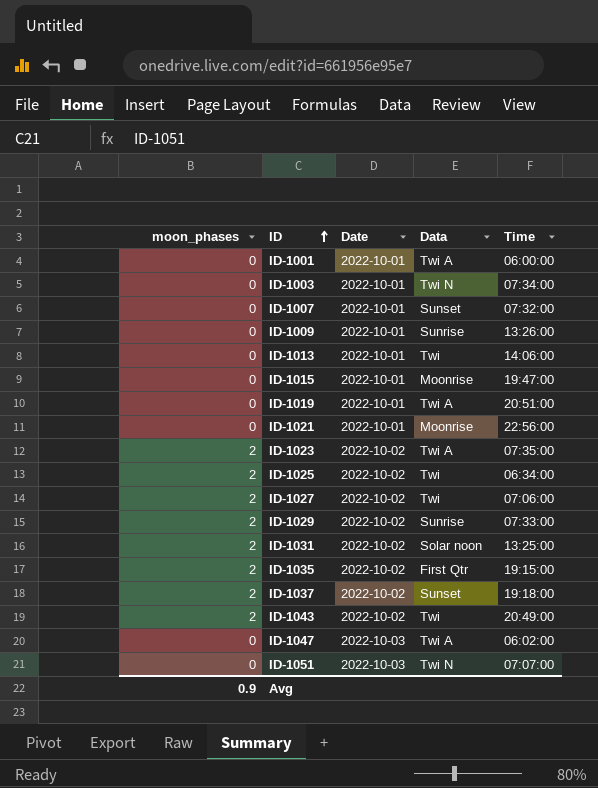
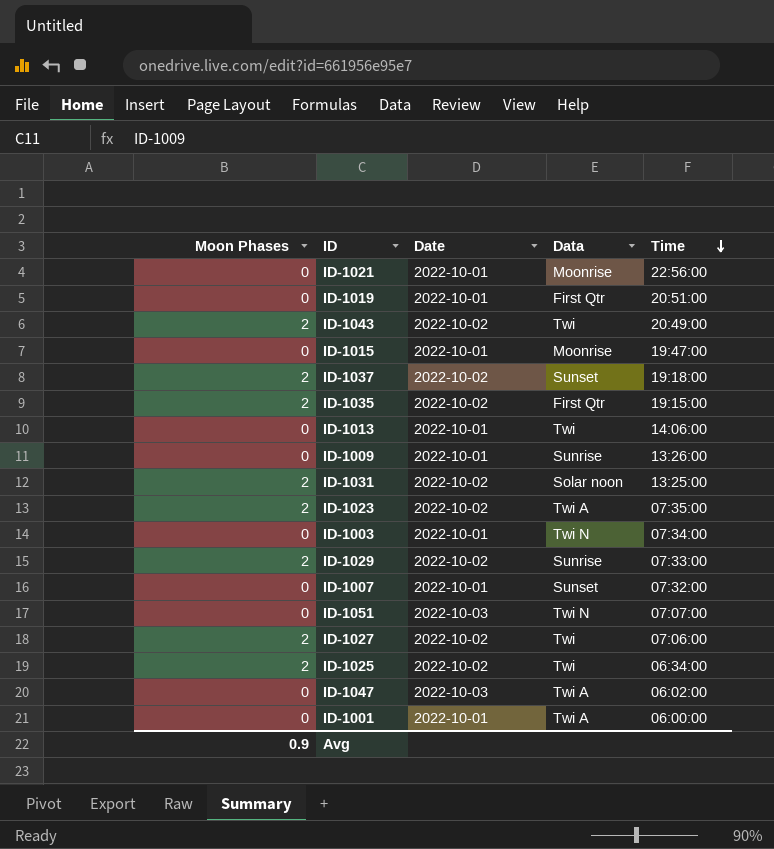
row order: ID ascending -> Time descending
column name: moon_phases -> Moon Phases
ID-1019 | Data: Twi A -> First Qtr

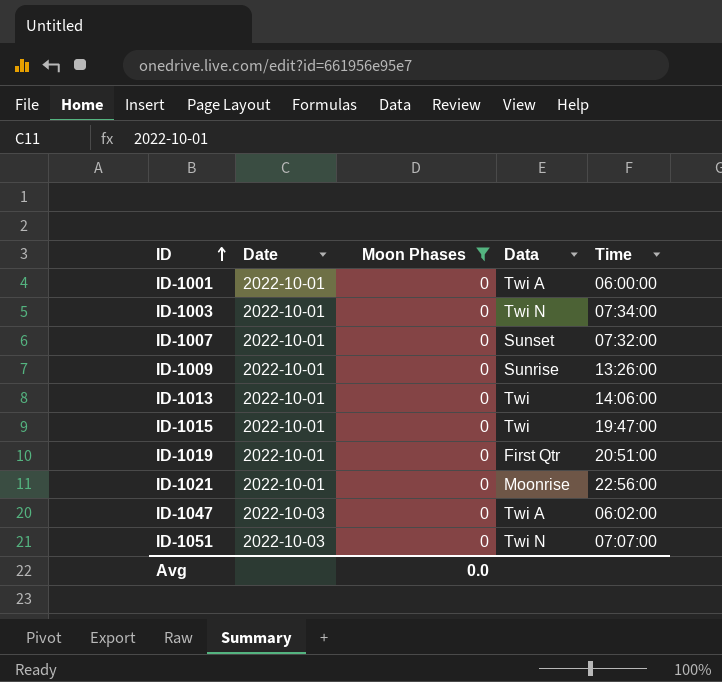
filter: none -> Moon Phases = 0
row order: Time descending -> ID ascending
column Moon Phases | position: 1 -> 3
ID-1015 | Data: Moonrise -> Twi
Avg | Moon Phases: 0.9 -> 0.0

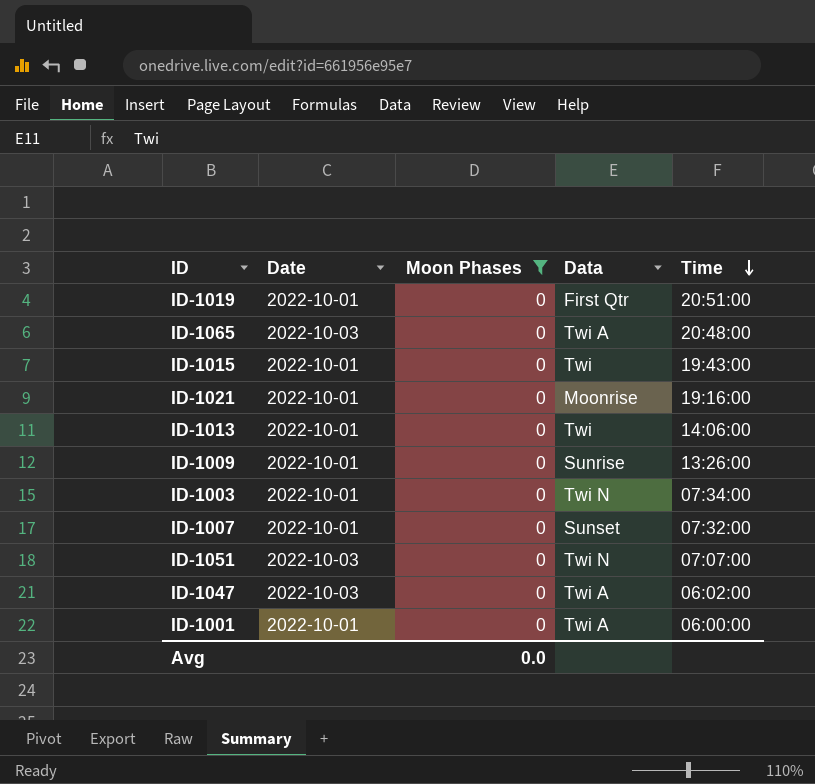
row order: ID ascending -> Time descending
row ID-1065: none -> 2022-10-03 | 0 | Twi A | 20:48:00
ID-1015 | Time: 19:47:00 -> 19:43:00
ID-1021 | Time: 22:56:00 -> 19:16:00

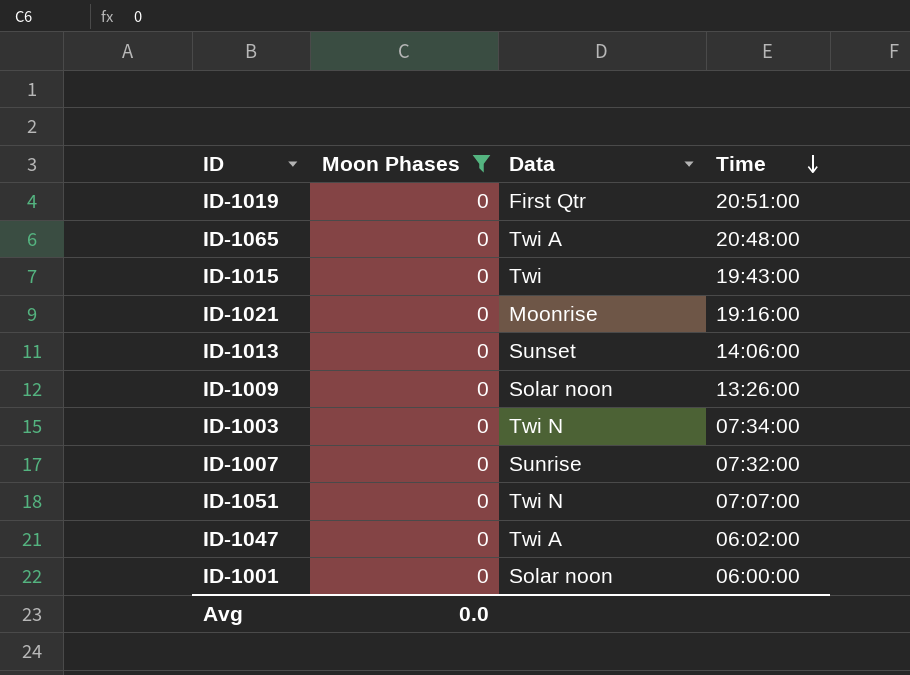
column Date | position: 2 -> none
ID-1013 | Data: Twi -> Sunset
ID-1009 | Data: Sunrise -> Solar noon
ID-1007 | Data: Sunset -> Sunrise
ID-1001 | Data: Twi A -> Solar noon

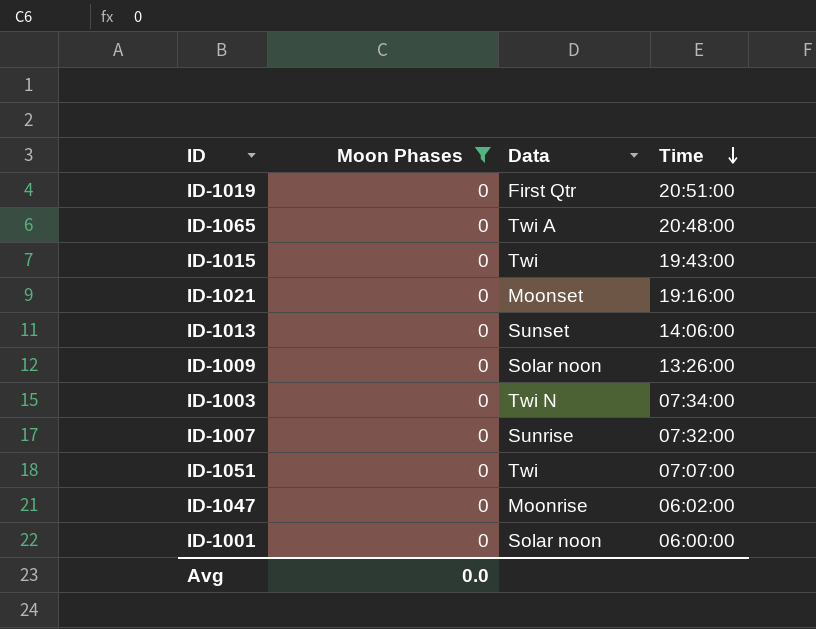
ID-1021 | Data: Moonrise -> Moonset
ID-1051 | Data: Twi N -> Twi
ID-1047 | Data: Twi A -> Moonrise

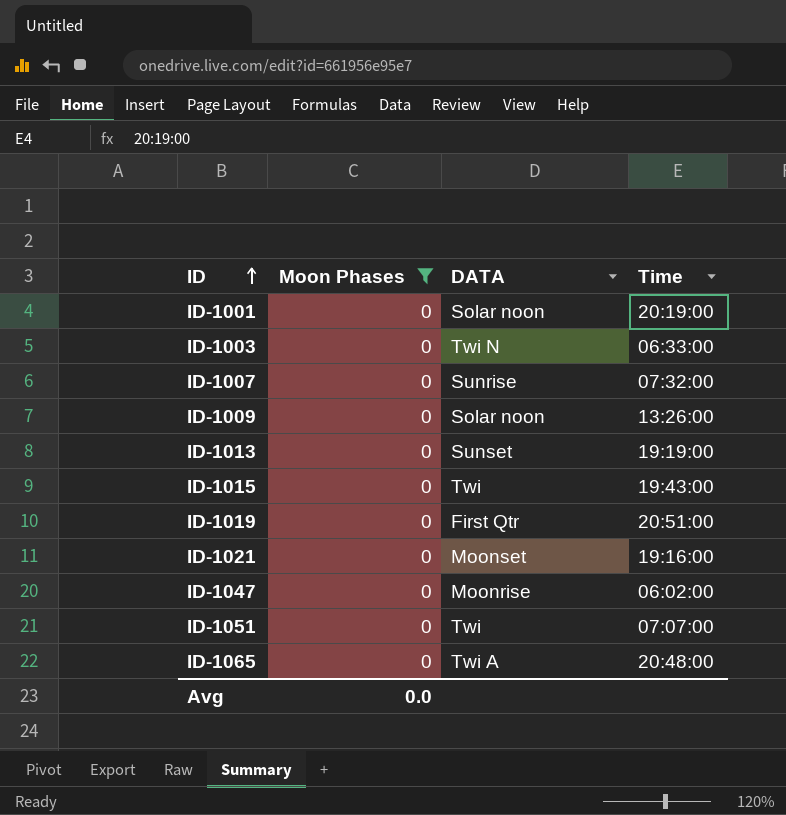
row order: Time descending -> ID ascending
column name: Data -> DATA
ID-1001 | Time: 06:00:00 -> 20:19:00
ID-1003 | Time: 07:34:00 -> 06:33:00
ID-1013 | Time: 14:06:00 -> 19:19:00

